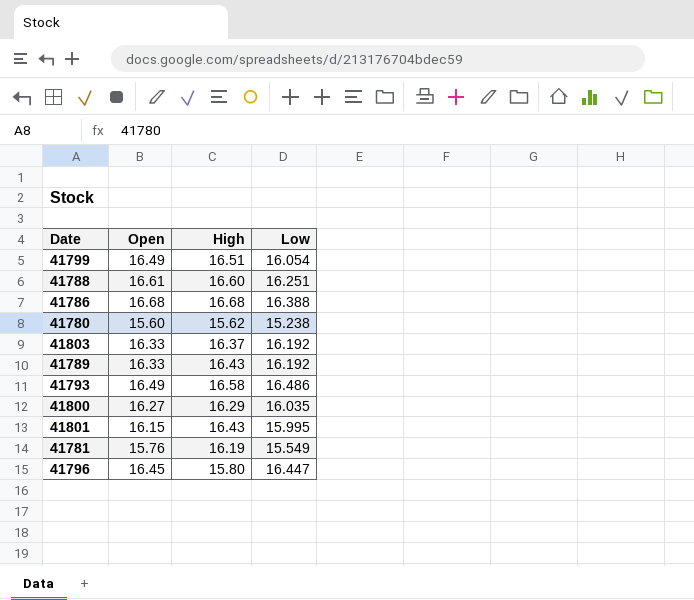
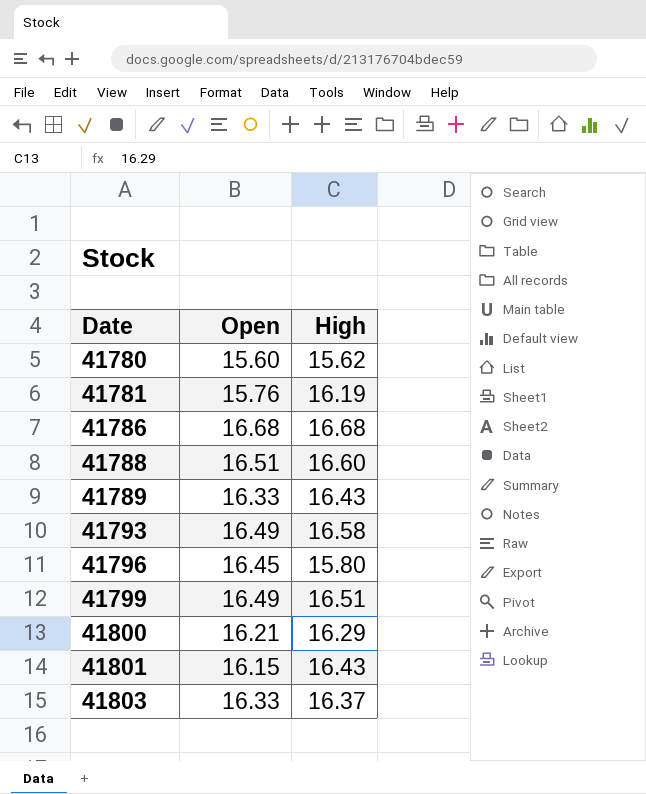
row order: none -> Date ascending
column Low | position: 4 -> none
41788 | Open: 16.61 -> 16.51
41800 | Open: 16.27 -> 16.21

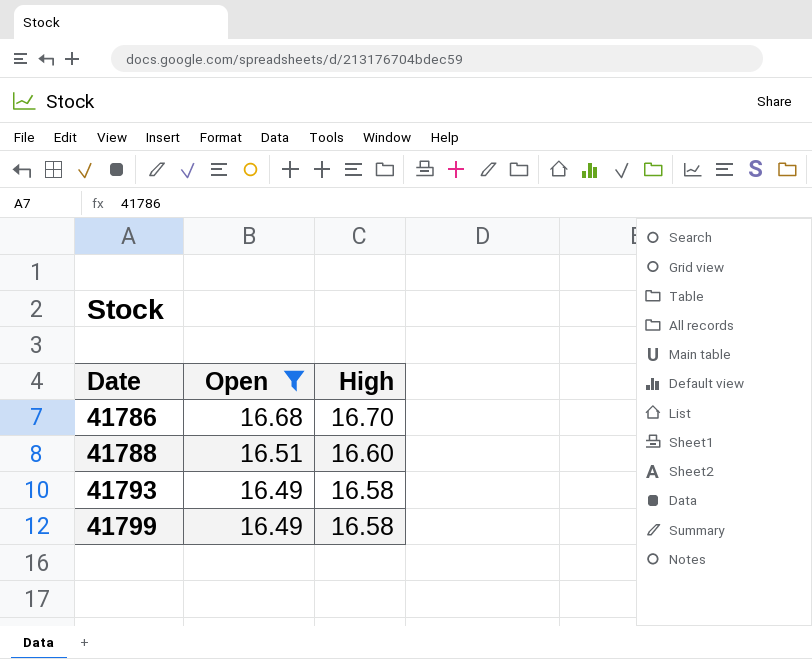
filter: none -> Open >= 16.49
41786 | High: 16.68 -> 16.70
41799 | High: 16.51 -> 16.58

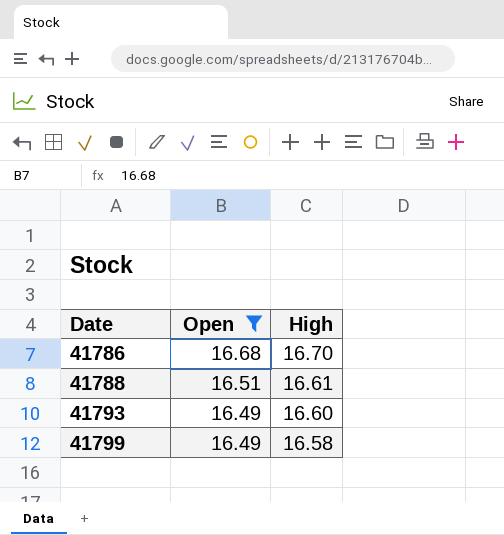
41788 | High: 16.60 -> 16.61
41793 | High: 16.58 -> 16.60

